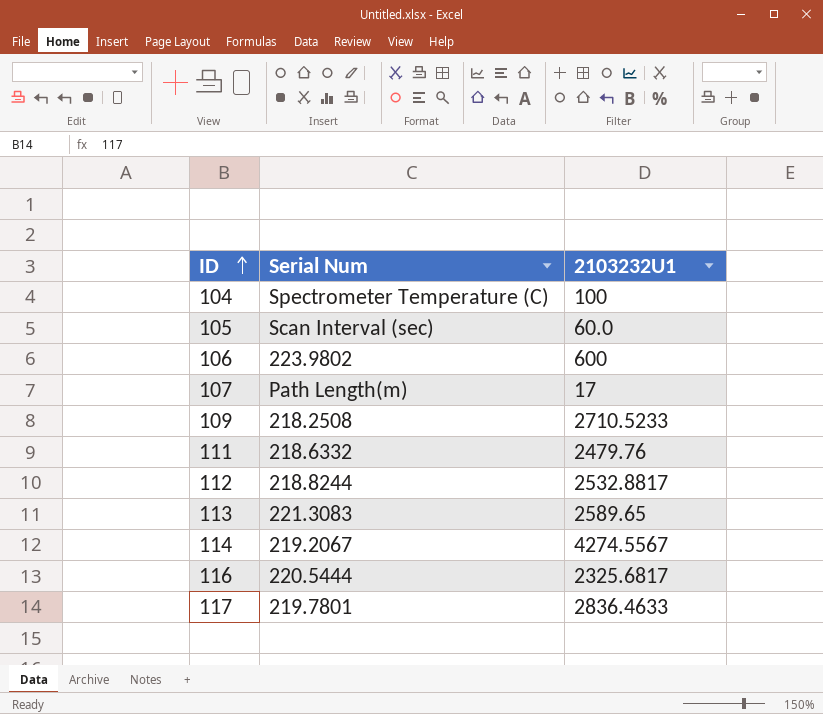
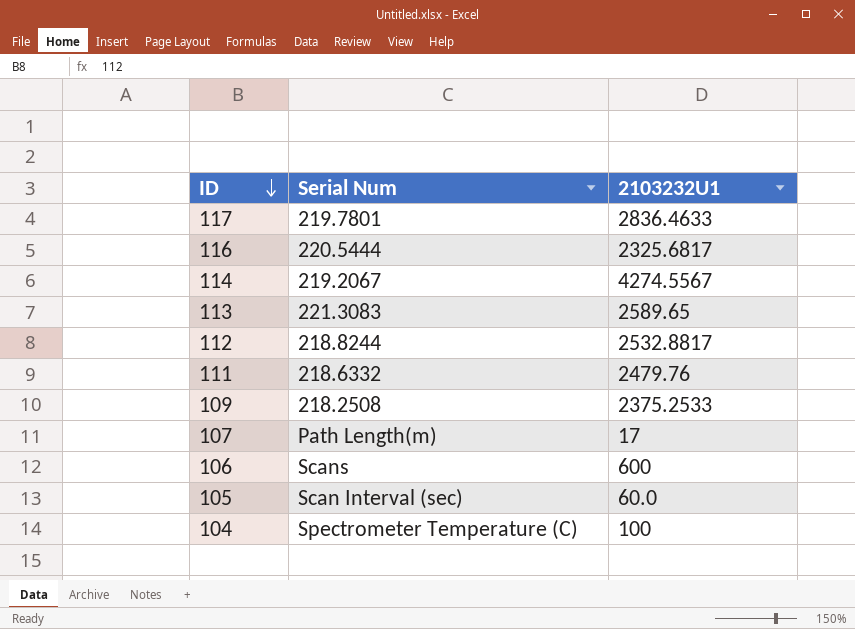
row order: ID ascending -> ID descending
109 | 2103232U1: 2710.5233 -> 2375.2533
106 | Serial Num: 223.9802 -> Scans

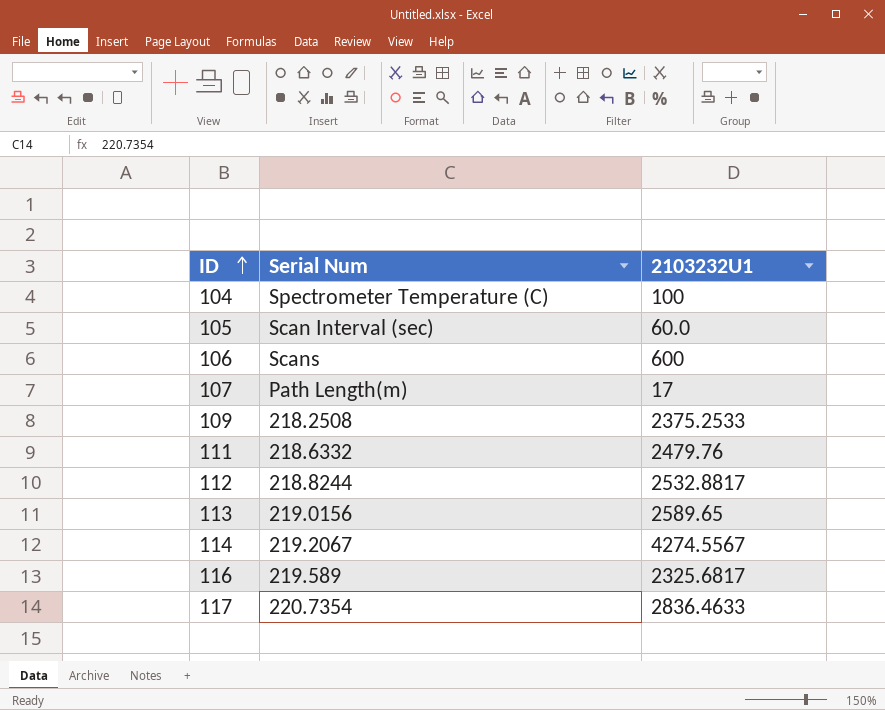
row order: ID descending -> ID ascending
113 | Serial Num: 221.3083 -> 219.0156
116 | Serial Num: 220.5444 -> 219.589
117 | Serial Num: 219.7801 -> 220.7354

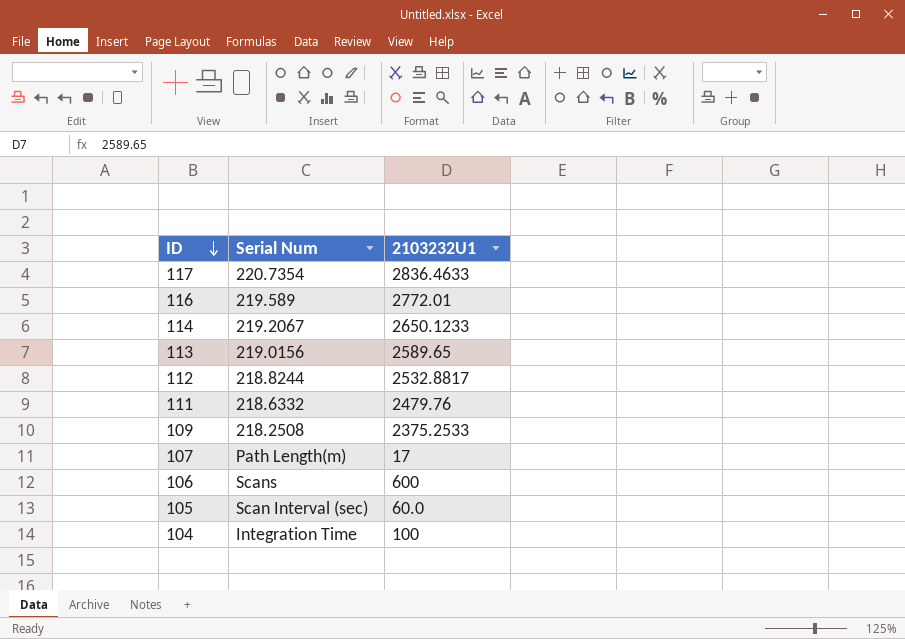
row order: ID ascending -> ID descending
116 | 2103232U1: 2325.6817 -> 2772.01
114 | 2103232U1: 4274.5567 -> 2650.1233
104 | Serial Num: Spectrometer Temperature (C) -> Integration Time

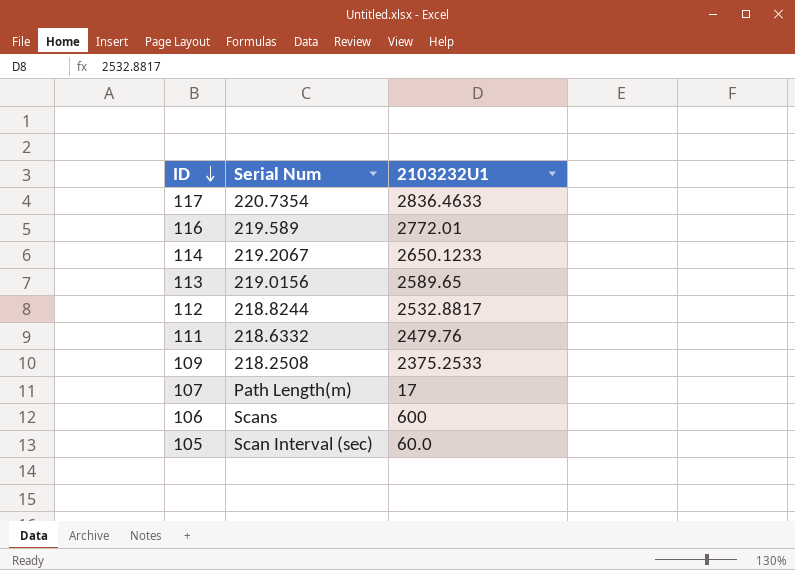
row 104: Integration Time | 100 -> none

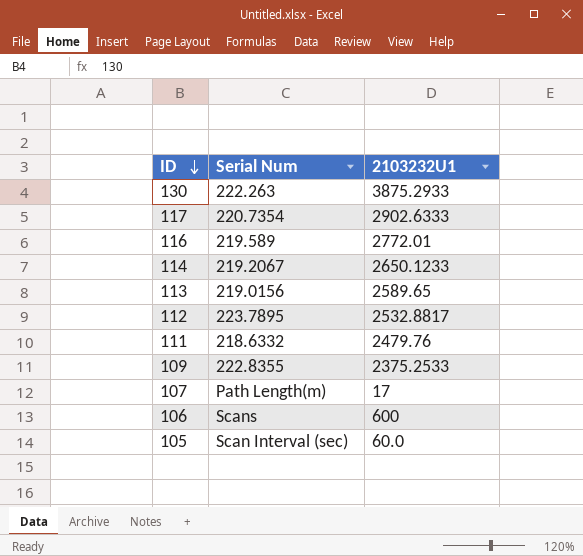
row 130: none -> 222.263 | 3875.2933
117 | 2103232U1: 2836.4633 -> 2902.6333
112 | Serial Num: 218.8244 -> 223.7895
109 | Serial Num: 218.2508 -> 222.8355

